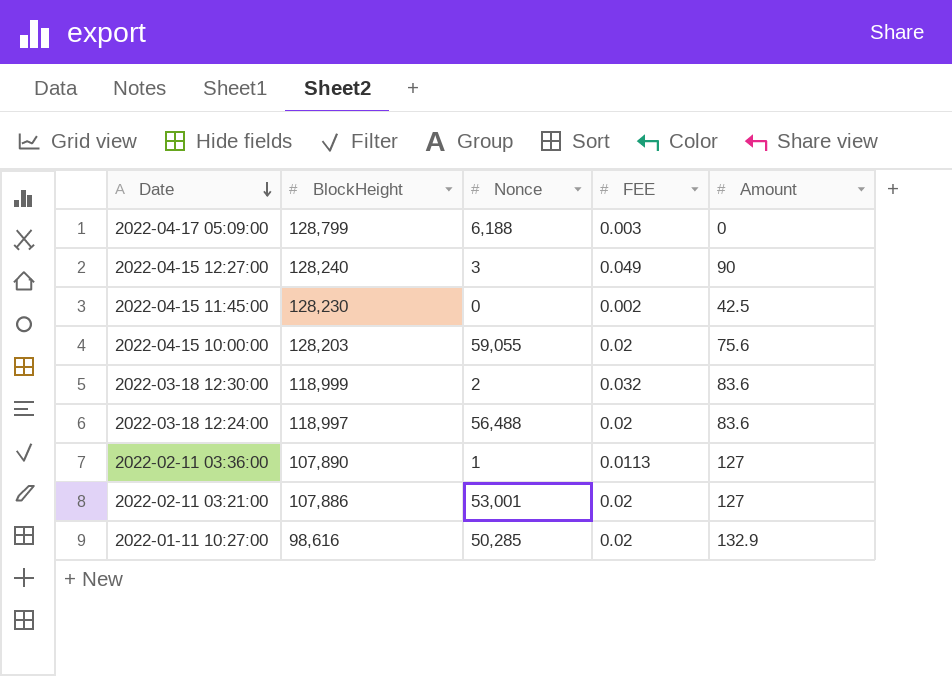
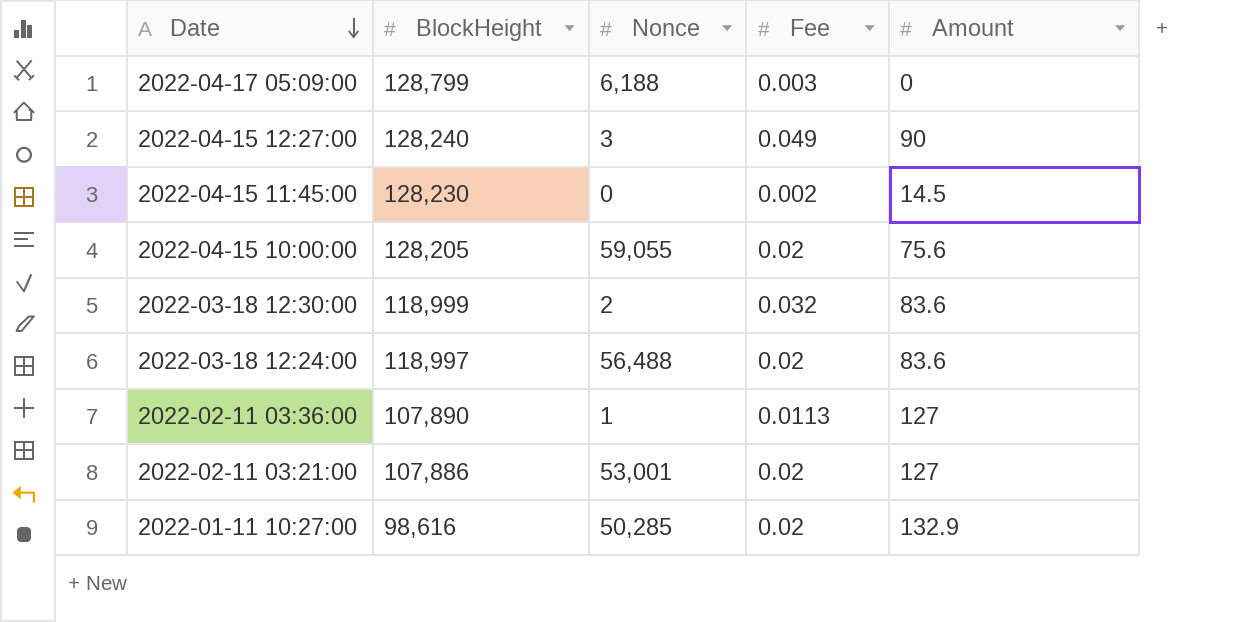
column name: FEE -> Fee
2022-04-15 11:45:00 | Amount: 42.5 -> 14.5
2022-04-15 10:00:00 | BlockHeight: 128,203 -> 128,205

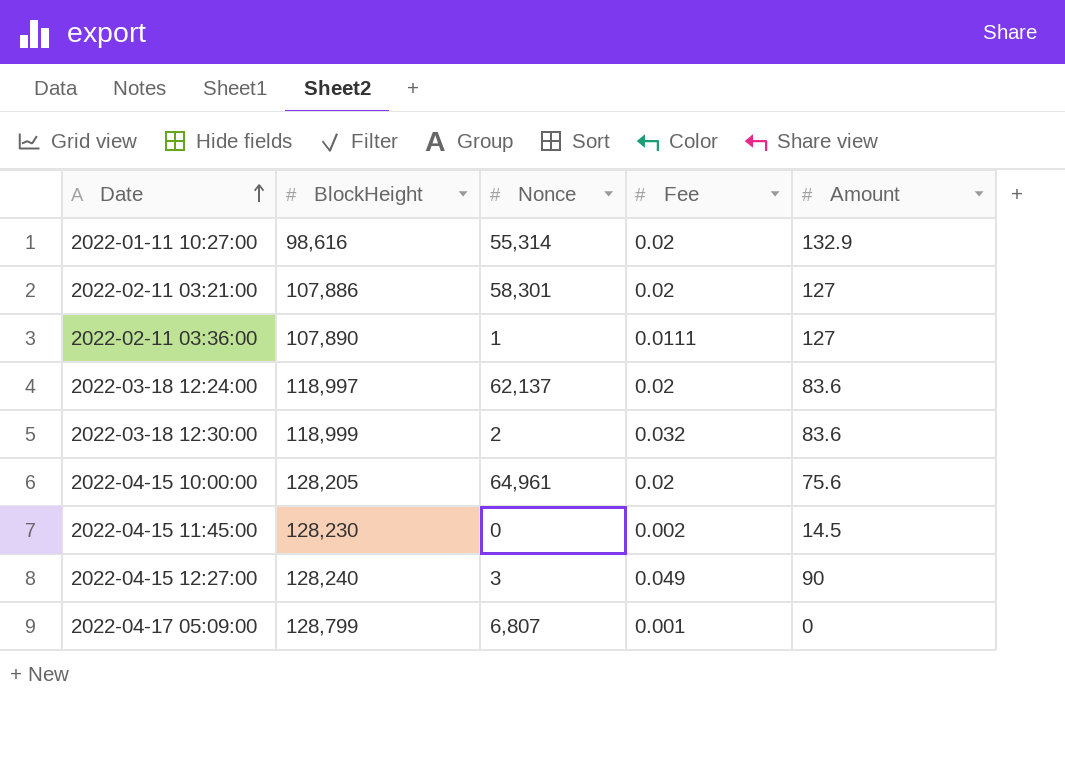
row order: Date descending -> Date ascending
2022-01-11 10:27:00 | Nonce: 50,285 -> 55,314
2022-02-11 03:21:00 | Nonce: 53,001 -> 58,301
2022-02-11 03:36:00 | Fee: 0.0113 -> 0.0111
2022-03-18 12:24:00 | Nonce: 56,488 -> 62,137
2022-04-15 10:00:00 | Nonce: 59,055 -> 64,961
2022-04-17 05:09:00 | Nonce: 6,188 -> 6,807
2022-04-17 05:09:00 | Fee: 0.003 -> 0.001

